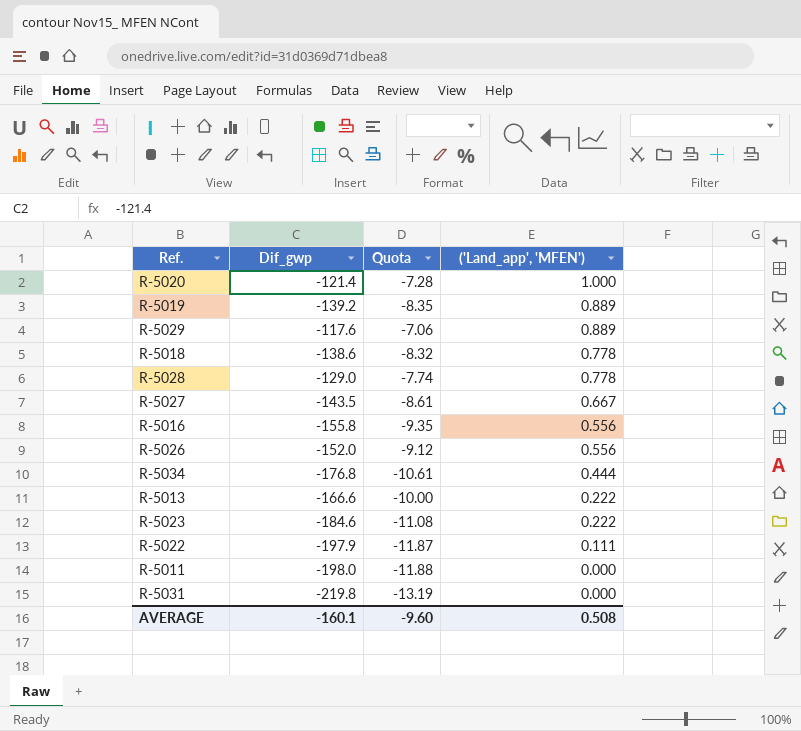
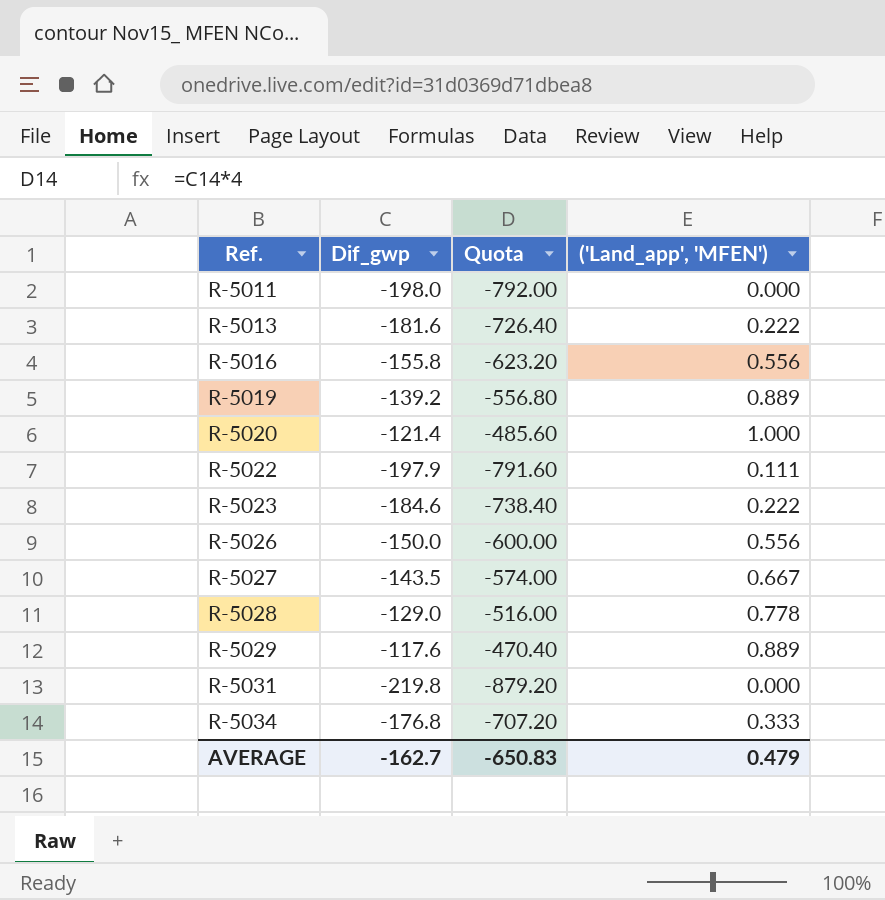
row order: ('Land_app', 'MFEN') descending -> Ref. ascending
column Quota | formula: [Dif_gwp] * 0.06 -> [Dif_gwp] * 4
row R-5018: -138.6 | -8.32 | 0.778 -> none
R-5013 | Dif_gwp: -166.6 -> -181.6
R-5026 | Dif_gwp: -152.0 -> -150.0
R-5034 | ('Land_app', 'MFEN'): 0.444 -> 0.333
AVERAGE | Dif_gwp: -160.1 -> -162.7
AVERAGE | Quota: -9.60 -> -650.83
AVERAGE | ('Land_app', 'MFEN'): 0.508 -> 0.479

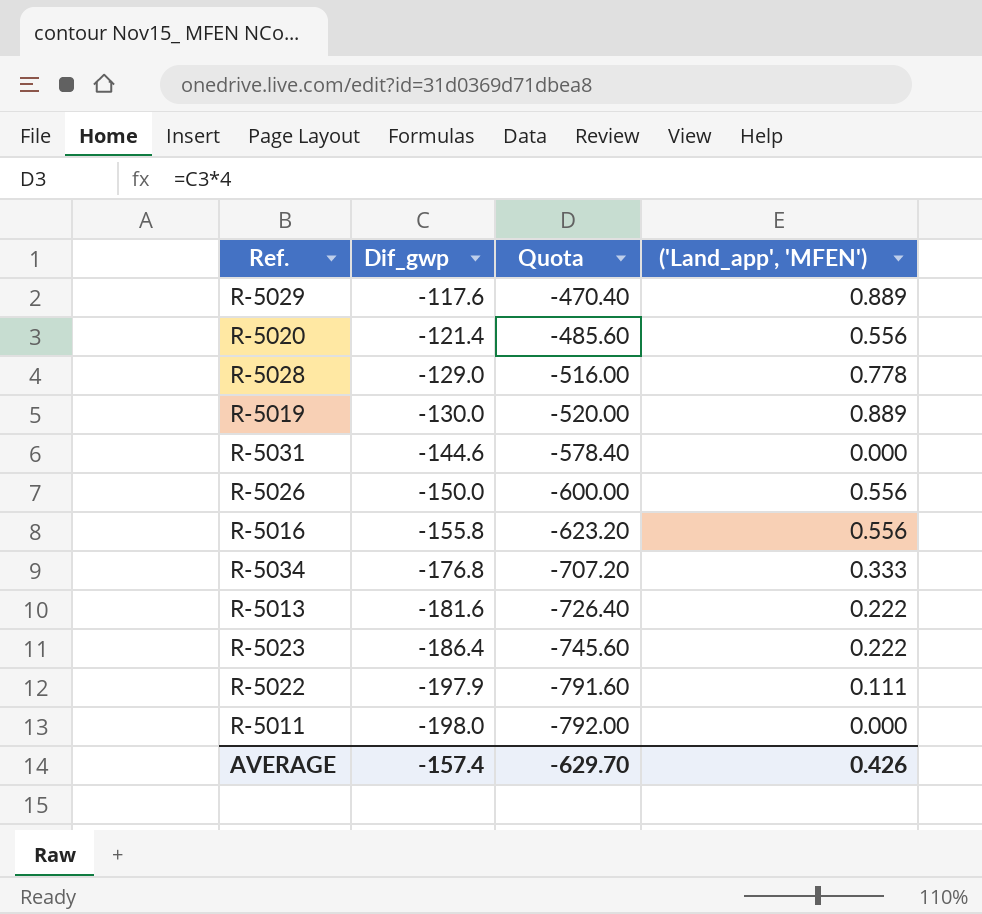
row order: Ref. ascending -> Dif_gwp descending
row R-5027: -143.5 | -574.00 | 0.667 -> none
R-5020 | ('Land_app', 'MFEN'): 1.000 -> 0.556
R-5019 | Dif_gwp: -139.2 -> -130.0
R-5019 | Quota: -556.80 -> -520.00
R-5031 | Dif_gwp: -219.8 -> -144.6
R-5031 | Quota: -879.20 -> -578.40
R-5023 | Dif_gwp: -184.6 -> -186.4
R-5023 | Quota: -738.40 -> -745.60
AVERAGE | Dif_gwp: -162.7 -> -157.4
AVERAGE | Quota: -650.83 -> -629.70
AVERAGE | ('Land_app', 'MFEN'): 0.479 -> 0.426

